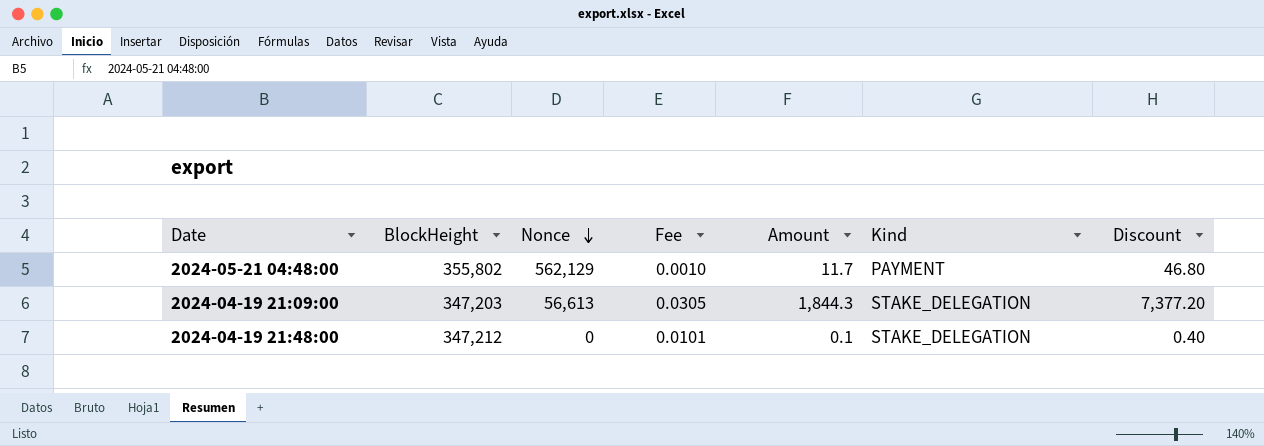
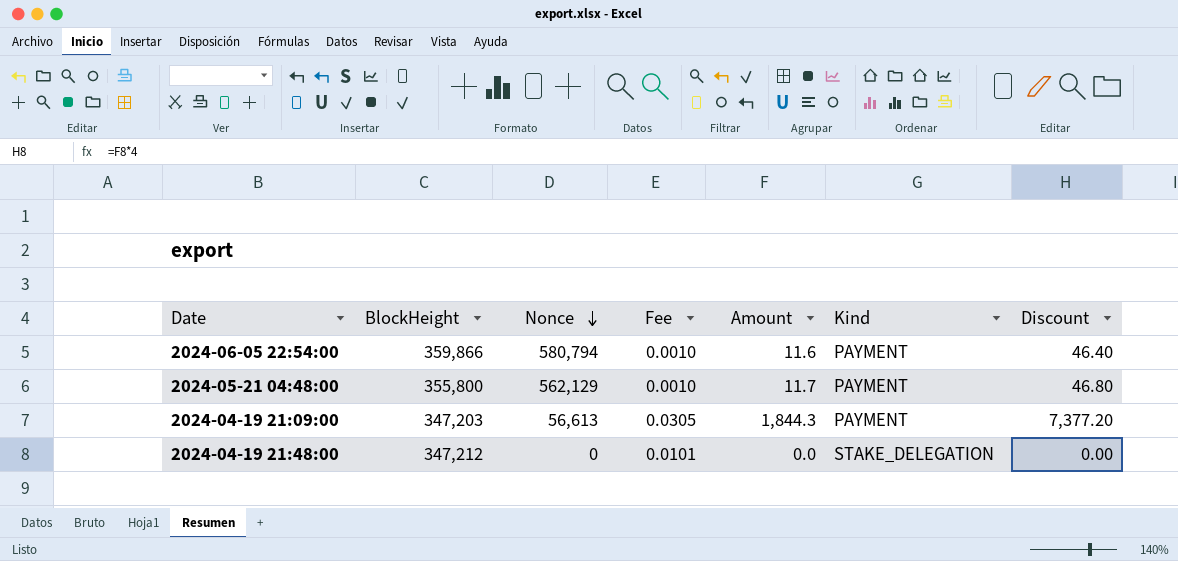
row 2024-06-05 22:54:00: none -> 359,866 | 580,794 | 0.0010 | 11.6 | PAYMENT | 46.40
2024-05-21 04:48:00 | BlockHeight: 355,802 -> 355,800
2024-04-19 21:09:00 | Kind: STAKE_DELEGATION -> PAYMENT
2024-04-19 21:48:00 | Amount: 0.1 -> 0.0
2024-04-19 21:48:00 | Discount: 0.40 -> 0.00

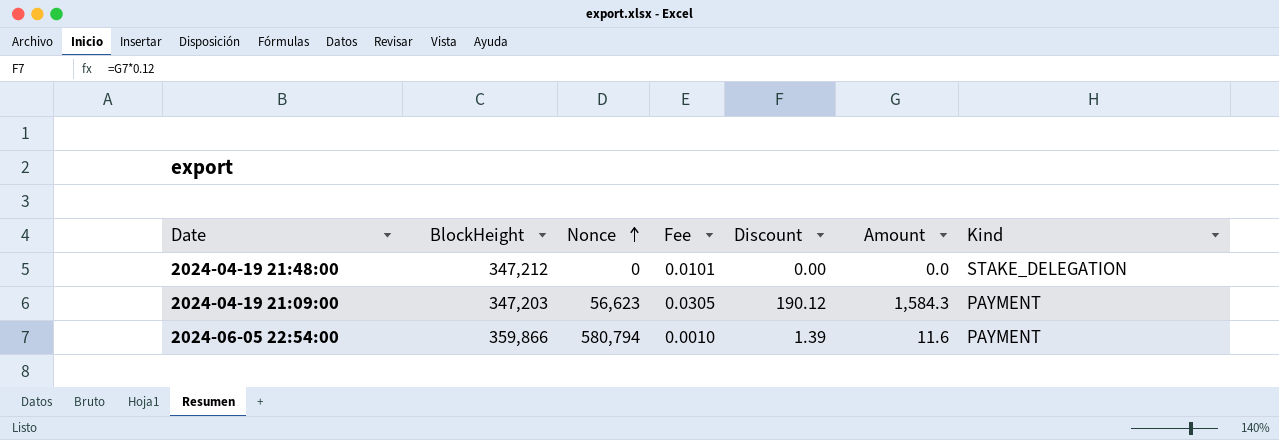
row order: Nonce descending -> Nonce ascending
column Discount | formula: [Amount] * 4 -> [Amount] * 0.12
column Discount | position: 7 -> 5
row 2024-05-21 04:48:00: 355,800 | 562,129 | 0.0010 | 11.7 | PAYMENT | 46.80 -> none
2024-04-19 21:09:00 | Nonce: 56,613 -> 56,623
2024-04-19 21:09:00 | Amount: 1,844.3 -> 1,584.3

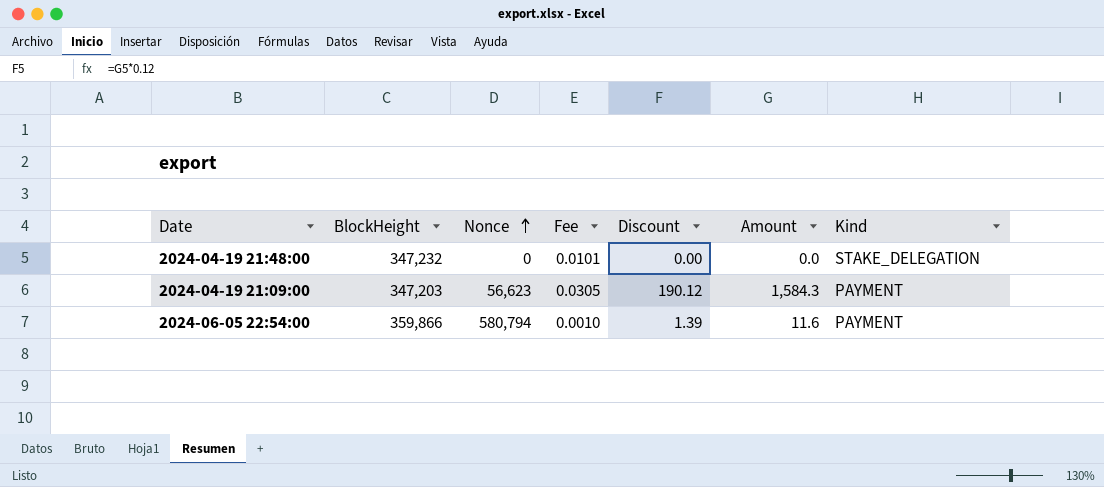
2024-04-19 21:48:00 | BlockHeight: 347,212 -> 347,232

